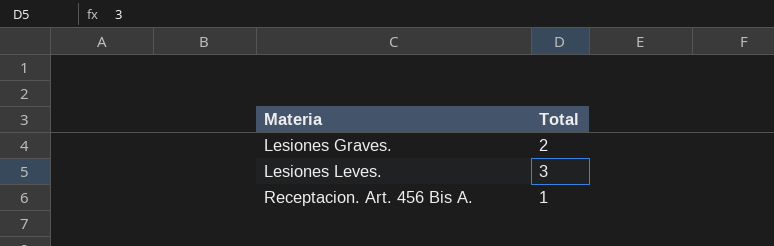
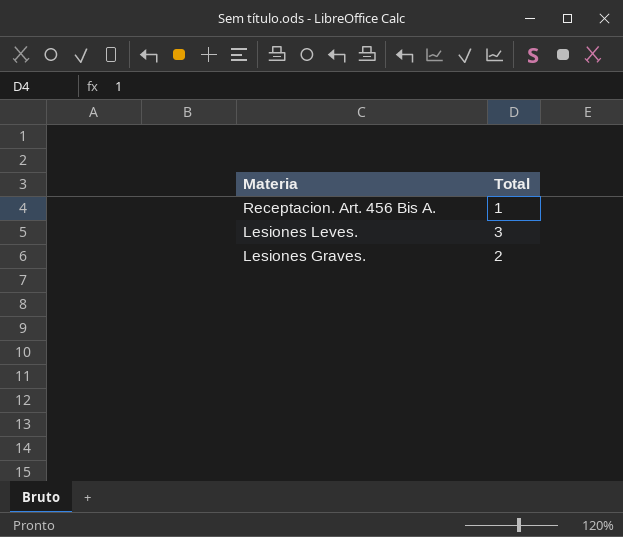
row order: Materia ascending -> Materia descending

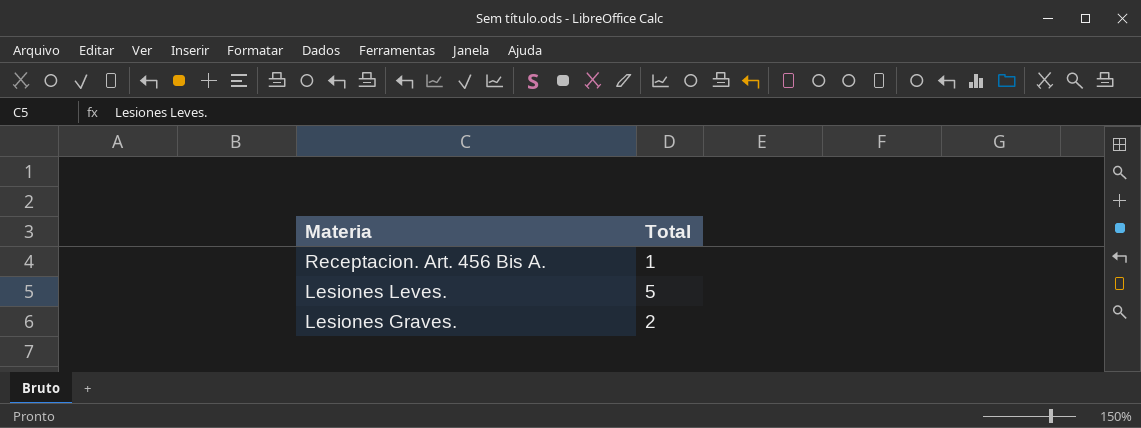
Lesiones Leves. | Total: 3 -> 5

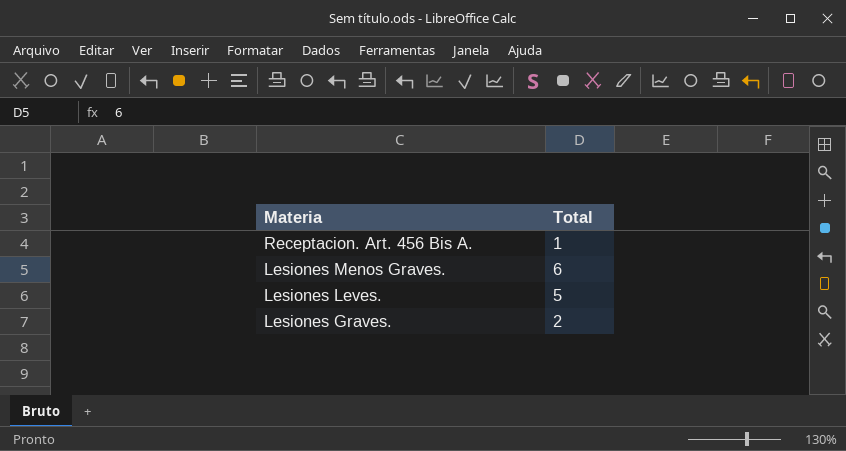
row Lesiones Menos Graves.: none -> 6

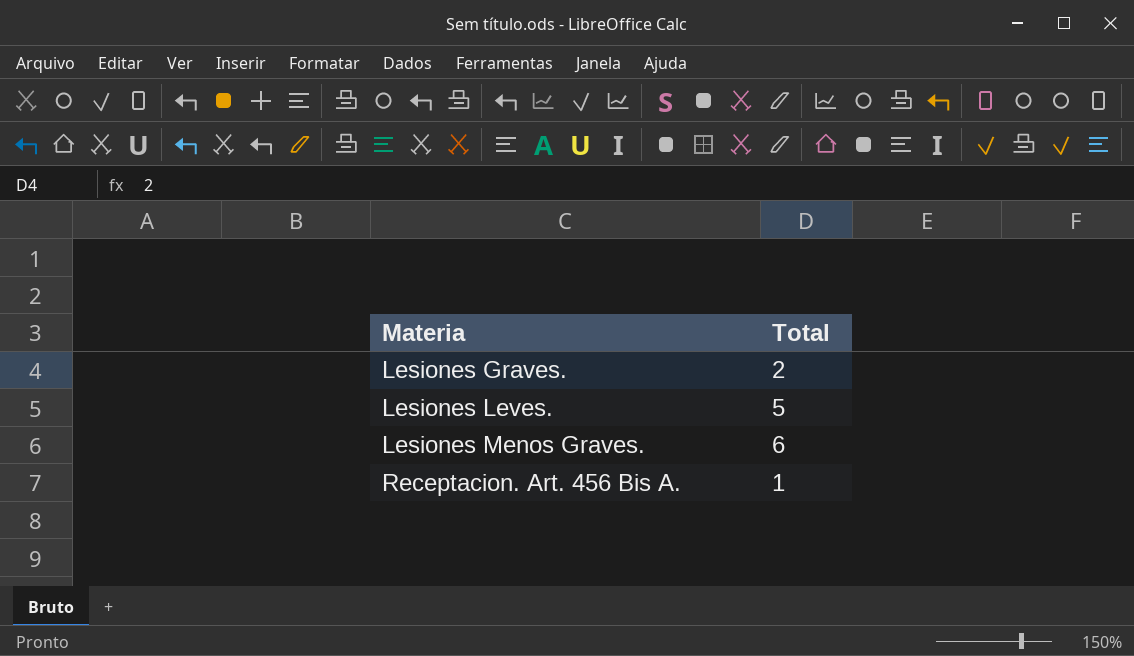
row order: Materia descending -> Materia ascending

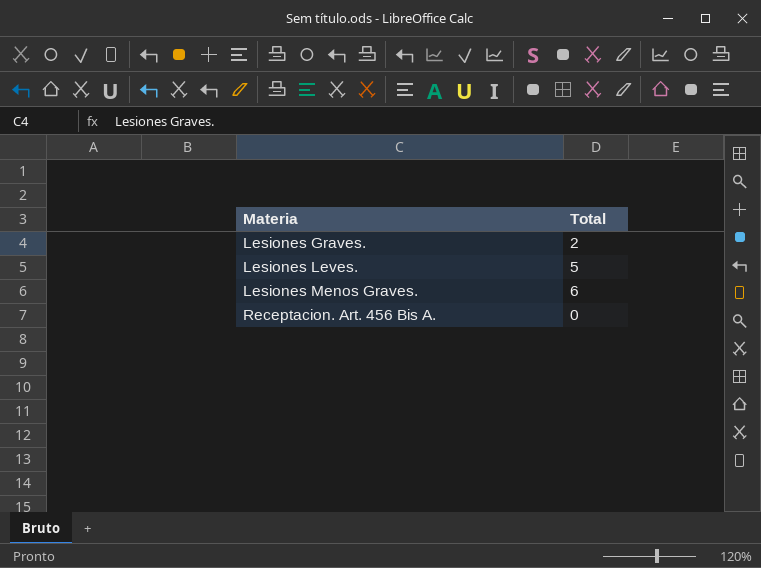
Receptacion. Art. 456 Bis A. | Total: 1 -> 0

